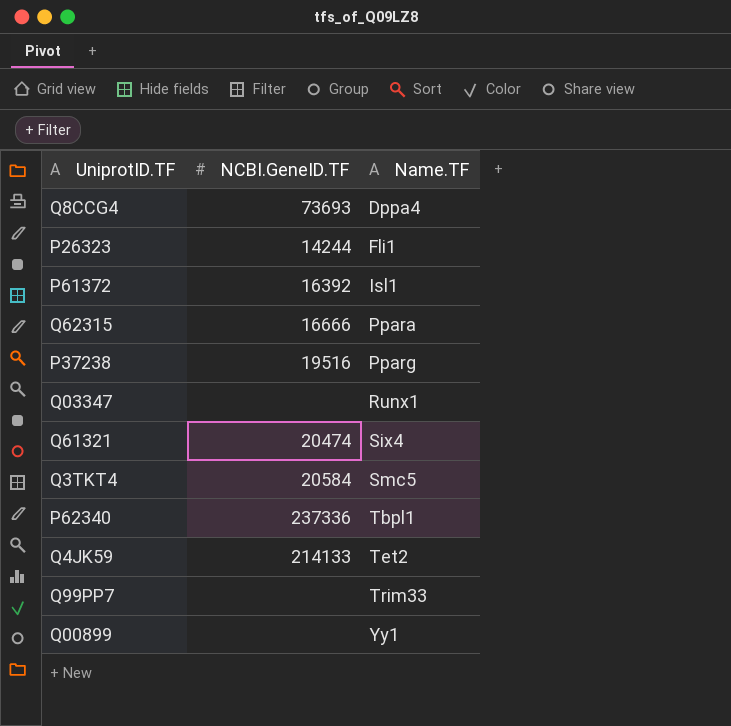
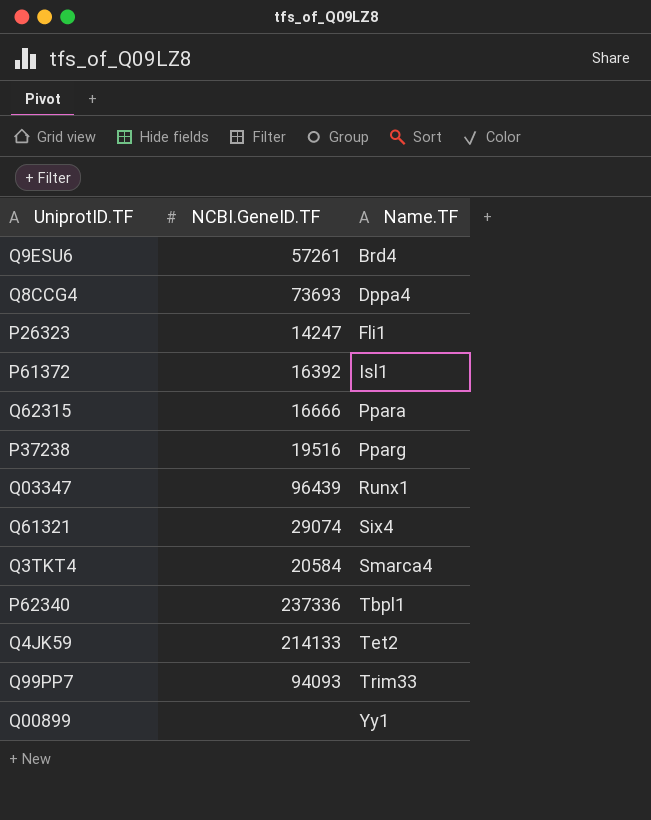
row Q9ESU6: none -> 57261 | Brd4
P26323 | NCBI.GeneID.TF: 14244 -> 14247
Q03347 | NCBI.GeneID.TF: none -> 96439
Q61321 | NCBI.GeneID.TF: 20474 -> 29074
Q3TKT4 | Name.TF: Smc5 -> Smarca4
Q99PP7 | NCBI.GeneID.TF: none -> 94093

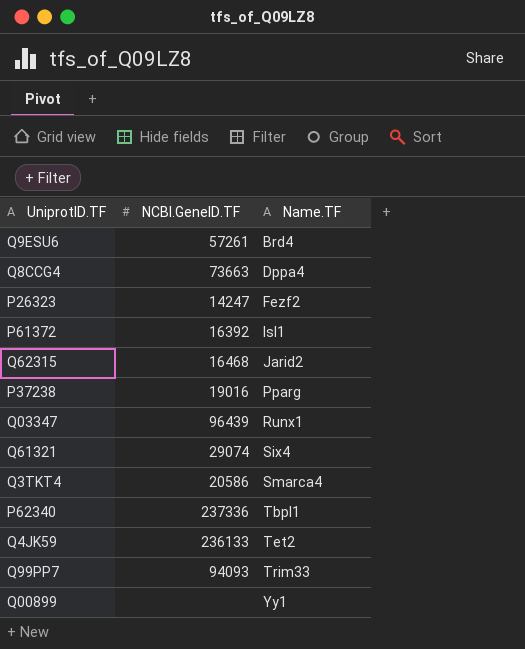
Q8CCG4 | NCBI.GeneID.TF: 73693 -> 73663
P26323 | Name.TF: Fli1 -> Fezf2
Q62315 | NCBI.GeneID.TF: 16666 -> 16468
Q62315 | Name.TF: Ppara -> Jarid2
P37238 | NCBI.GeneID.TF: 19516 -> 19016
Q3TKT4 | NCBI.GeneID.TF: 20584 -> 20586
Q4JK59 | NCBI.GeneID.TF: 214133 -> 236133

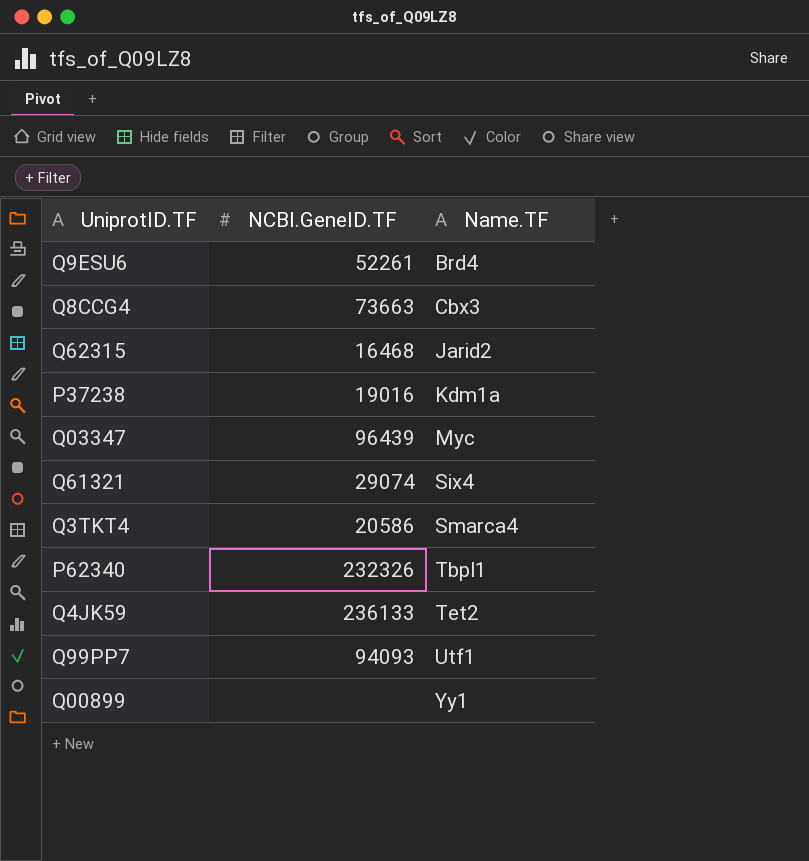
row P26323: 14247 | Fezf2 -> none
row P61372: 16392 | Isl1 -> none
Q9ESU6 | NCBI.GeneID.TF: 57261 -> 52261
Q8CCG4 | Name.TF: Dppa4 -> Cbx3
P37238 | Name.TF: Pparg -> Kdm1a
Q03347 | Name.TF: Runx1 -> Myc
P62340 | NCBI.GeneID.TF: 237336 -> 232326
Q99PP7 | Name.TF: Trim33 -> Utf1

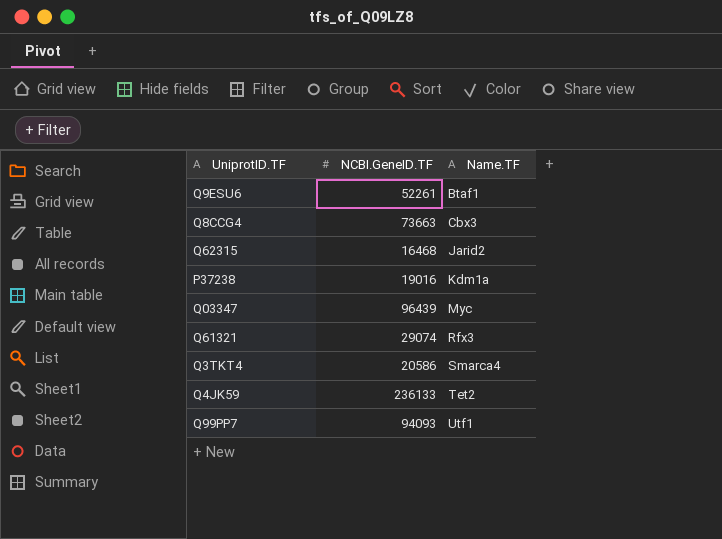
row P62340: 232326 | Tbpl1 -> none
row Q00899: none | Yy1 -> none
Q9ESU6 | Name.TF: Brd4 -> Btaf1
Q61321 | Name.TF: Six4 -> Rfx3

